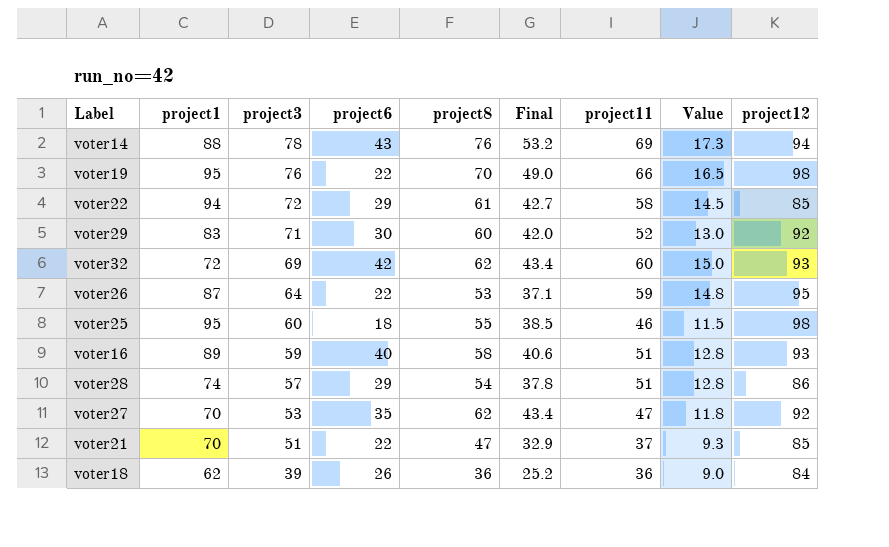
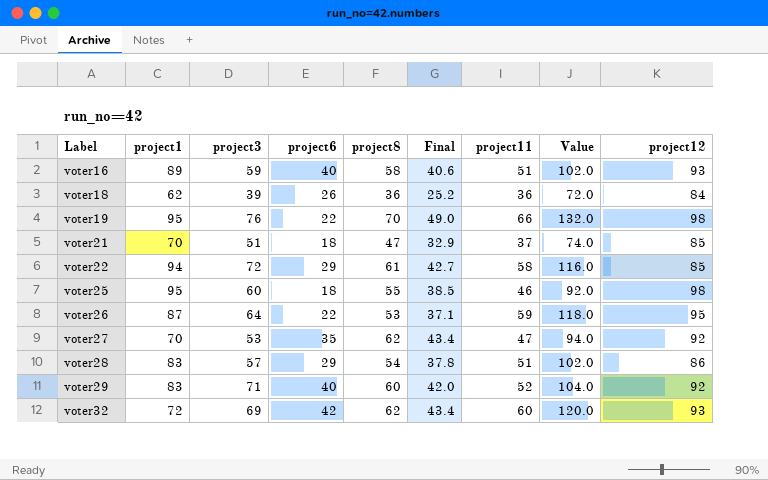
row order: project3 descending -> Label ascending
column Value | formula: [project11] * 0.25 -> [project11] * 2
row voter14: 88 | 78 | 43 | 76 | 53.2 | 69 | 17.3 | 94 -> none
voter21 | project6: 22 -> 18
voter28 | project1: 74 -> 83
voter29 | project6: 30 -> 40

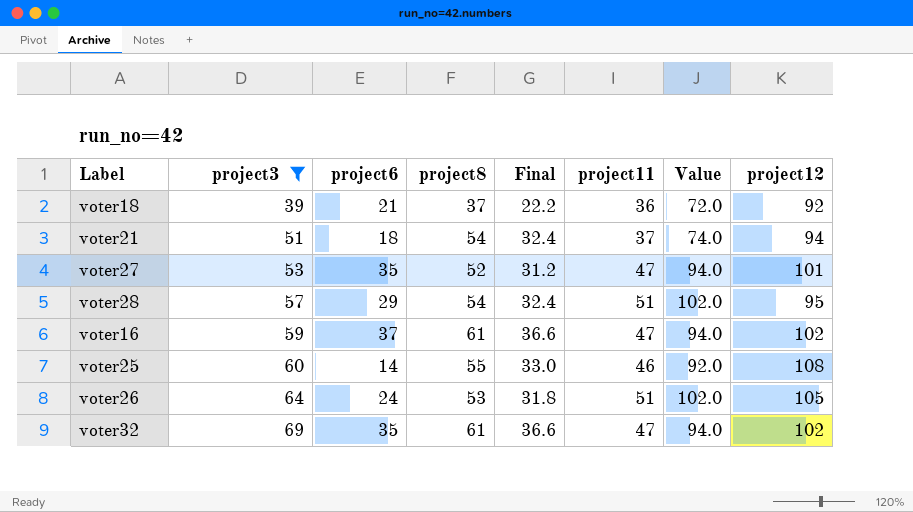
filter: none -> project3 <= 69
row order: Label ascending -> project3 ascending
column project1 | position: 2 -> none
column Final | formula: [project8] * 0.7 -> [project8] * 0.6
voter18 | project6: 26 -> 21
voter18 | project8: 36 -> 37
voter18 | project12: 84 -> 92
voter21 | project8: 47 -> 54
voter21 | project12: 85 -> 94
voter27 | project8: 62 -> 52
voter27 | project12: 92 -> 101
voter28 | project12: 86 -> 95
voter16 | project6: 40 -> 37
voter16 | project8: 58 -> 61
voter16 | project11: 51 -> 47
voter16 | Value: 102.0 -> 94.0
voter16 | project12: 93 -> 102
voter25 | project6: 18 -> 14
voter25 | project12: 98 -> 108
voter26 | project6: 22 -> 24
voter26 | project11: 59 -> 51
voter26 | Value: 118.0 -> 102.0
voter26 | project12: 95 -> 105
voter32 | project6: 42 -> 35
voter32 | project8: 62 -> 61
voter32 | project11: 60 -> 47
voter32 | Value: 120.0 -> 94.0
voter32 | project12: 93 -> 102

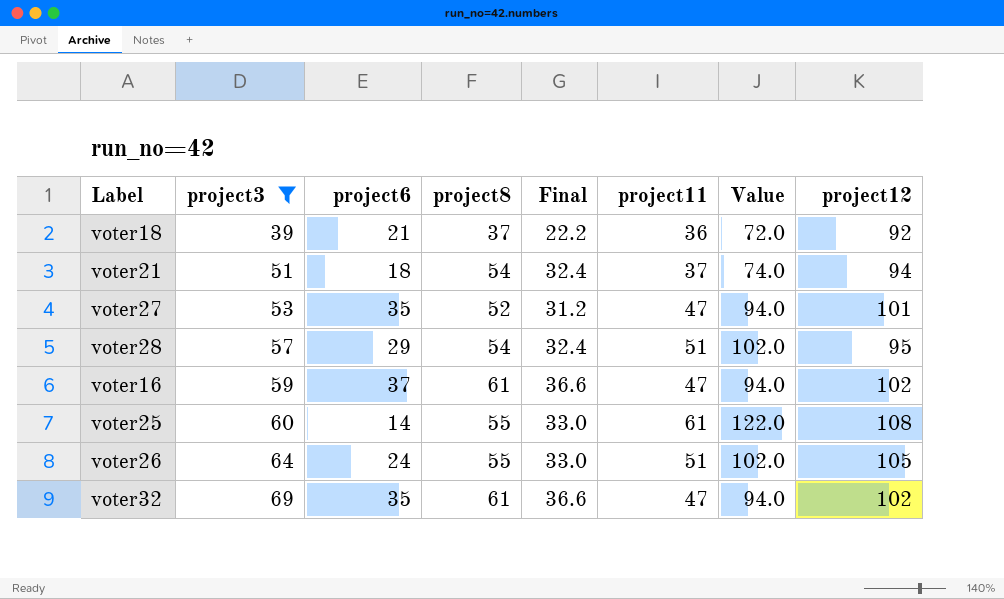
voter25 | project11: 46 -> 61
voter25 | Value: 92.0 -> 122.0
voter26 | project8: 53 -> 55
voter26 | Final: 31.8 -> 33.0

